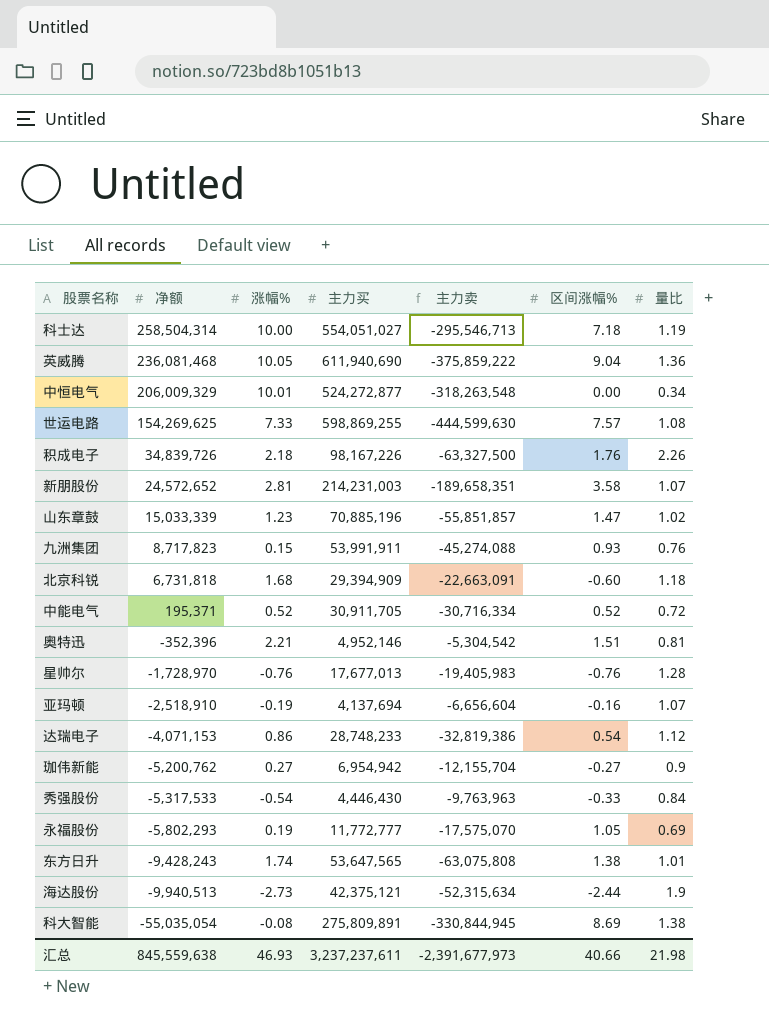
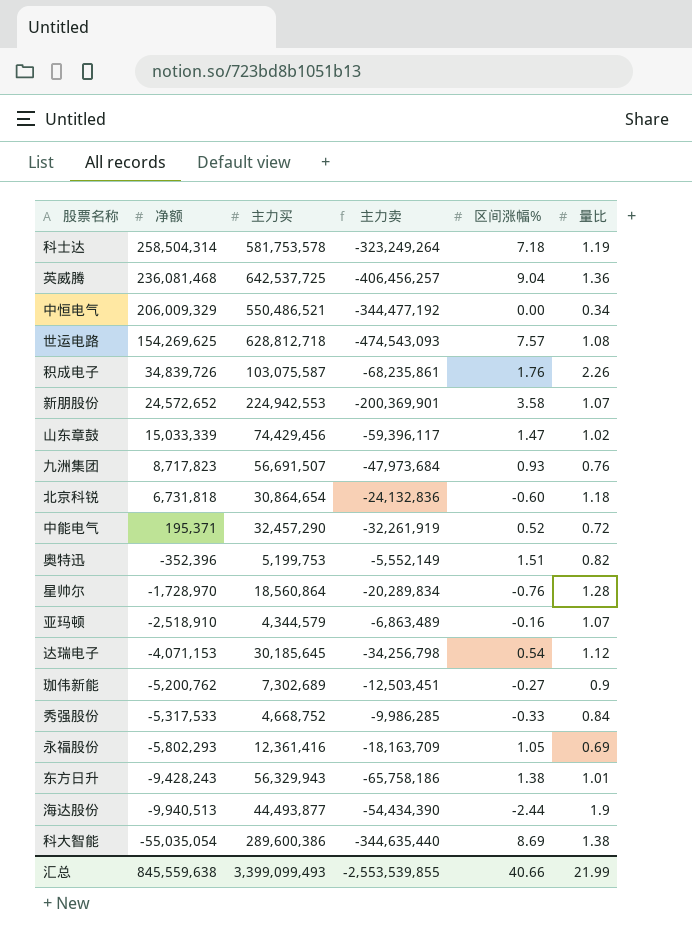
column 涨幅% | position: 3 -> none
科士达 | 主力买: 554,051,027 -> 581,753,578
科士达 | 主力卖: -295,546,713 -> -323,249,264
英威腾 | 主力买: 611,940,690 -> 642,537,725
英威腾 | 主力卖: -375,859,222 -> -406,456,257
中恒电气 | 主力买: 524,272,877 -> 550,486,521
中恒电气 | 主力卖: -318,263,548 -> -344,477,192
世运电路 | 主力买: 598,869,255 -> 628,812,718
世运电路 | 主力卖: -444,599,630 -> -474,543,093
积成电子 | 主力买: 98,167,226 -> 103,075,587
积成电子 | 主力卖: -63,327,500 -> -68,235,861
新朋股份 | 主力买: 214,231,003 -> 224,942,553
新朋股份 | 主力卖: -189,658,351 -> -200,369,901
山东章鼓 | 主力买: 70,885,196 -> 74,429,456
山东章鼓 | 主力卖: -55,851,857 -> -59,396,117
九洲集团 | 主力买: 53,991,911 -> 56,691,507
九洲集团 | 主力卖: -45,274,088 -> -47,973,684
北京科锐 | 主力买: 29,394,909 -> 30,864,654
北京科锐 | 主力卖: -22,663,091 -> -24,132,836
中能电气 | 主力买: 30,911,705 -> 32,457,290
中能电气 | 主力卖: -30,716,334 -> -32,261,919
奥特迅 | 主力买: 4,952,146 -> 5,199,753
奥特迅 | 主力卖: -5,304,542 -> -5,552,149
奥特迅 | 量比: 0.81 -> 0.82
星帅尔 | 主力买: 17,677,013 -> 18,560,864
星帅尔 | 主力卖: -19,405,983 -> -20,289,834
亚玛顿 | 主力买: 4,137,694 -> 4,344,579
亚玛顿 | 主力卖: -6,656,604 -> -6,863,489
达瑞电子 | 主力买: 28,748,233 -> 30,185,645
达瑞电子 | 主力卖: -32,819,386 -> -34,256,798
珈伟新能 | 主力买: 6,954,942 -> 7,302,689
珈伟新能 | 主力卖: -12,155,704 -> -12,503,451
秀强股份 | 主力买: 4,446,430 -> 4,668,752
秀强股份 | 主力卖: -9,763,963 -> -9,986,285
永福股份 | 主力买: 11,772,777 -> 12,361,416
永福股份 | 主力卖: -17,575,070 -> -18,163,709
东方日升 | 主力买: 53,647,565 -> 56,329,943
东方日升 | 主力卖: -63,075,808 -> -65,758,186
海达股份 | 主力买: 42,375,121 -> 44,493,877
海达股份 | 主力卖: -52,315,634 -> -54,434,390
科大智能 | 主力买: 275,809,891 -> 289,600,386
科大智能 | 主力卖: -330,844,945 -> -344,635,440
汇总 | 主力买: 3,237,237,611 -> 3,399,099,493
汇总 | 主力卖: -2,391,677,973 -> -2,553,539,855
汇总 | 量比: 21.98 -> 21.99

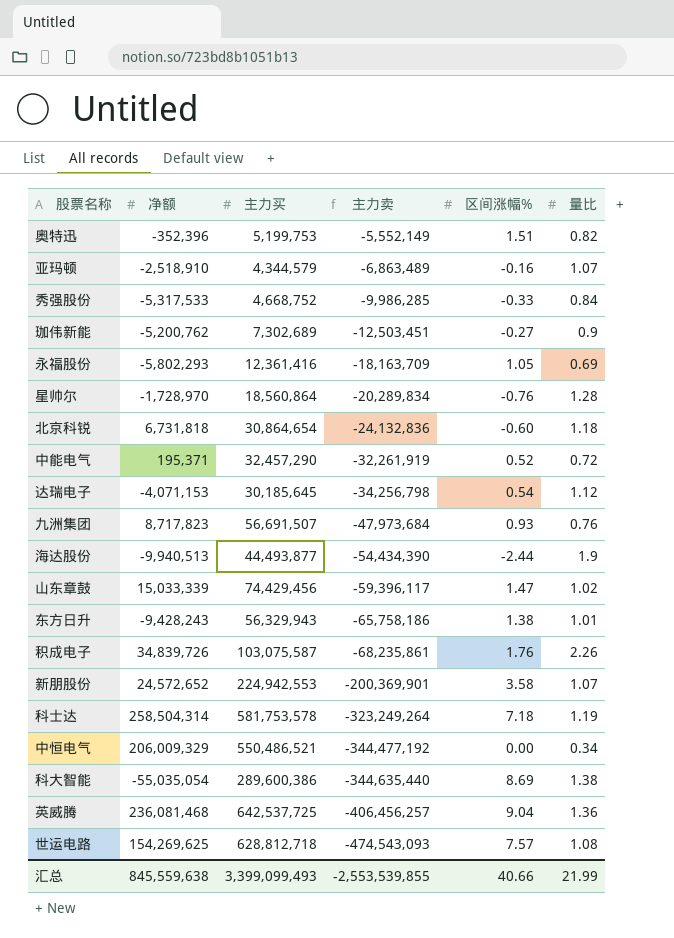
row order: 净额 descending -> 主力卖 descending

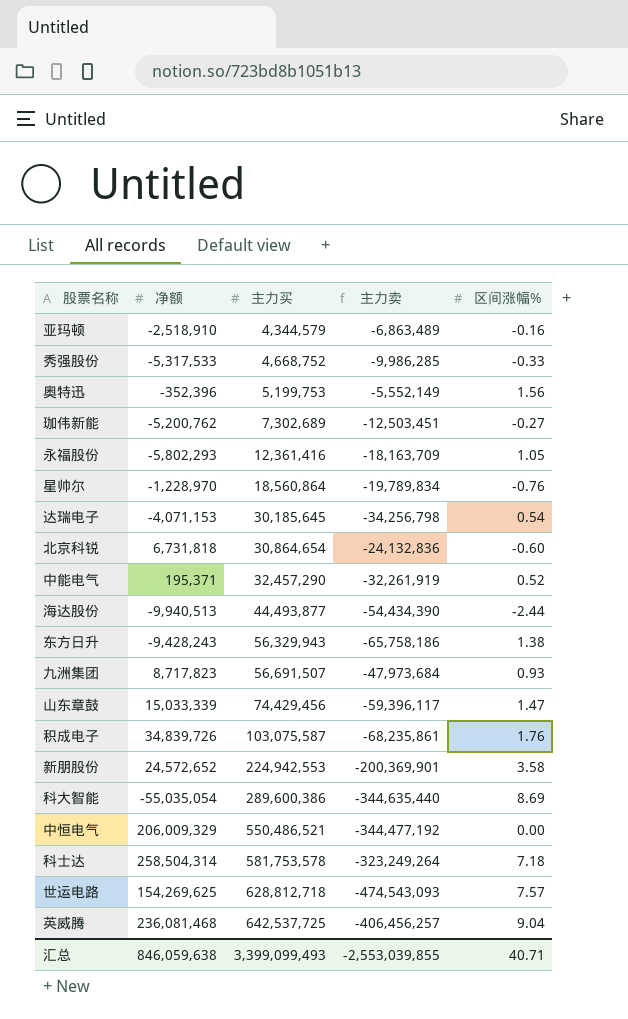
row order: 主力卖 descending -> 主力买 ascending
column 量比 | position: 6 -> none
奥特迅 | 区间涨幅%: 1.51 -> 1.56
星帅尔 | 净额: -1,728,970 -> -1,228,970
星帅尔 | 主力卖: -20,289,834 -> -19,789,834
汇总 | 净额: 845,559,638 -> 846,059,638
汇总 | 主力卖: -2,553,539,855 -> -2,553,039,855
汇总 | 区间涨幅%: 40.66 -> 40.71

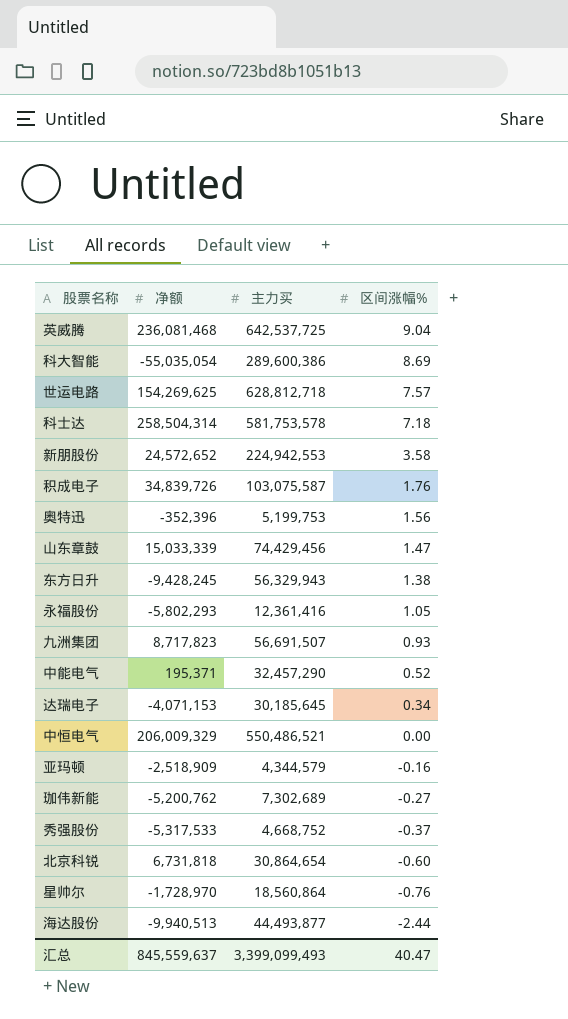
row order: 主力买 ascending -> 区间涨幅% descending
column 主力卖 | formula: [净额] - [主力买] -> none
东方日升 | 净额: -9,428,243 -> -9,428,245
达瑞电子 | 区间涨幅%: 0.54 -> 0.34
亚玛顿 | 净额: -2,518,910 -> -2,518,909
秀强股份 | 区间涨幅%: -0.33 -> -0.37
星帅尔 | 净额: -1,228,970 -> -1,728,970
汇总 | 净额: 846,059,638 -> 845,559,637
汇总 | 区间涨幅%: 40.71 -> 40.47

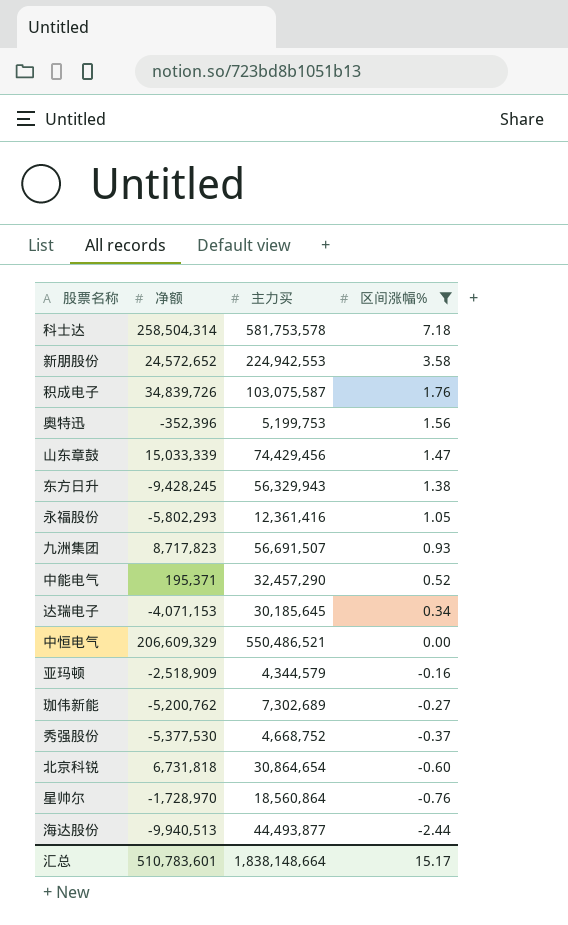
filter: none -> 区间涨幅% <= 7.18
中恒电气 | 净额: 206,009,329 -> 206,609,329
秀强股份 | 净额: -5,317,533 -> -5,377,530
汇总 | 净额: 845,559,637 -> 510,783,601
汇总 | 主力买: 3,399,099,493 -> 1,838,148,664
汇总 | 区间涨幅%: 40.47 -> 15.17

